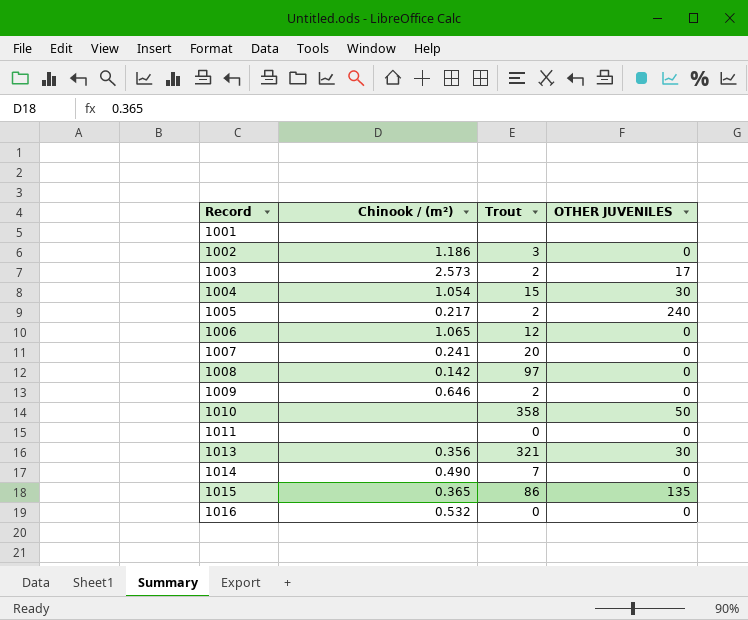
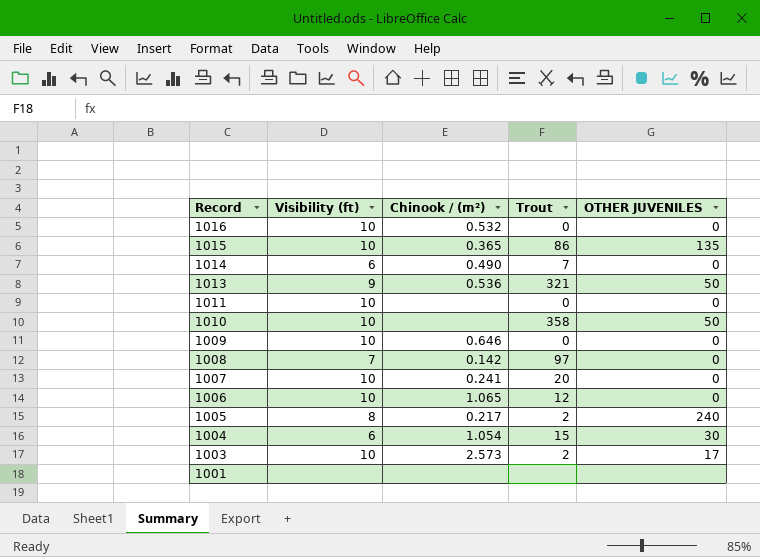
row order: Record ascending -> Record descending
column Visibility (ft) | position: none -> 2
row 1002: 1.186 | 3 | 0 -> none
1013 | Chinook / (m²): 0.356 -> 0.536
1013 | OTHER JUVENILES: 30 -> 50
1009 | Trout: 2 -> 0

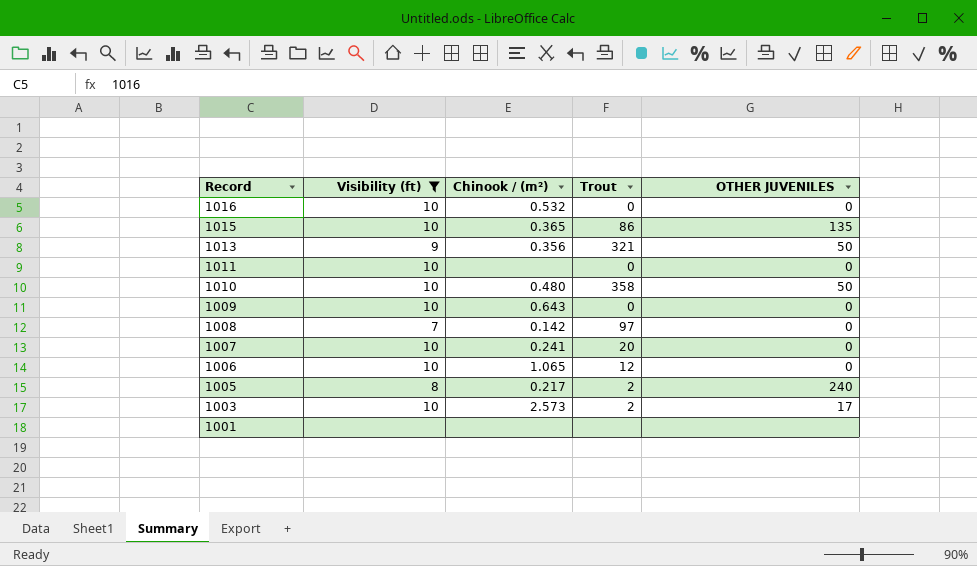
filter: none -> Visibility (ft) != 6
1013 | Chinook / (m²): 0.536 -> 0.356
1010 | Chinook / (m²): none -> 0.480
1009 | Chinook / (m²): 0.646 -> 0.643

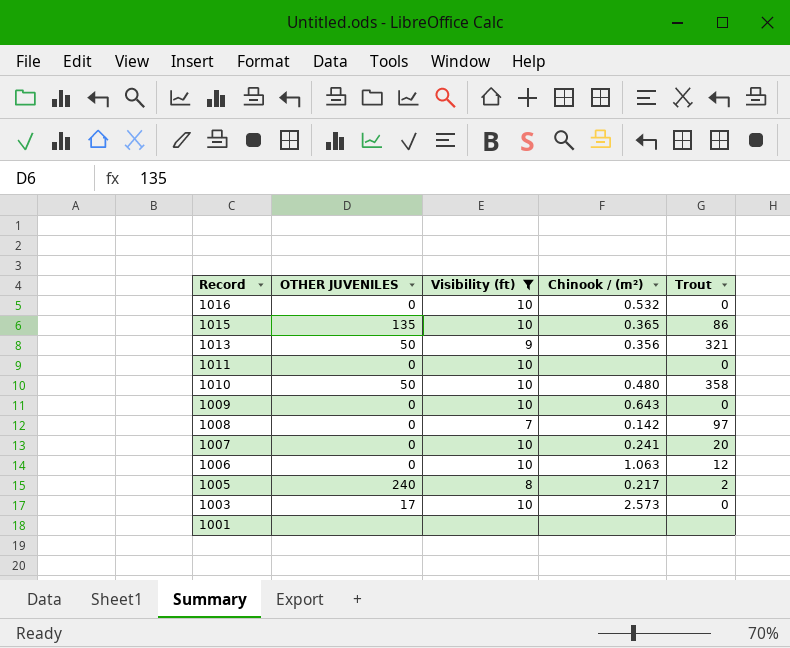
column OTHER JUVENILES | position: 5 -> 2
1006 | Chinook / (m²): 1.065 -> 1.063
1003 | Trout: 2 -> 0

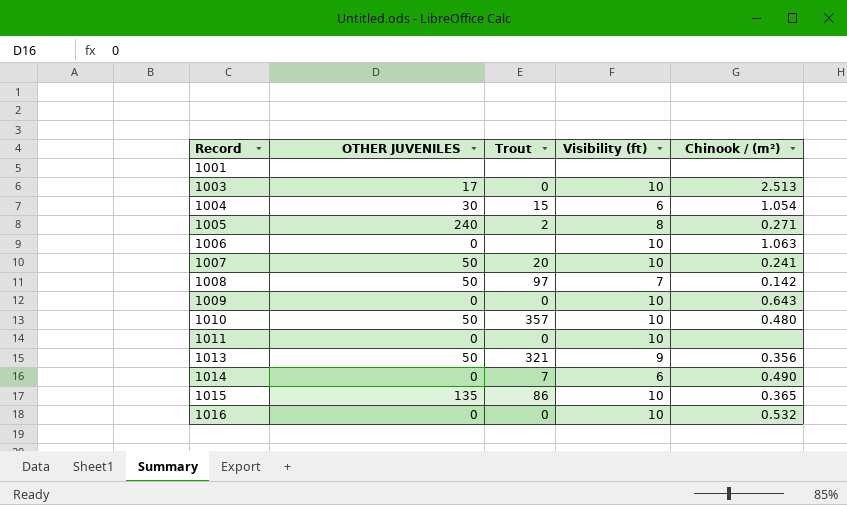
filter: Visibility (ft) != 6 -> none
row order: Record descending -> Record ascending
column Trout | position: 5 -> 3
1003 | Chinook / (m²): 2.573 -> 2.513
1005 | Chinook / (m²): 0.217 -> 0.271
1006 | Trout: 12 -> none
1007 | OTHER JUVENILES: 0 -> 50
1008 | OTHER JUVENILES: 0 -> 50
1010 | Trout: 358 -> 357

